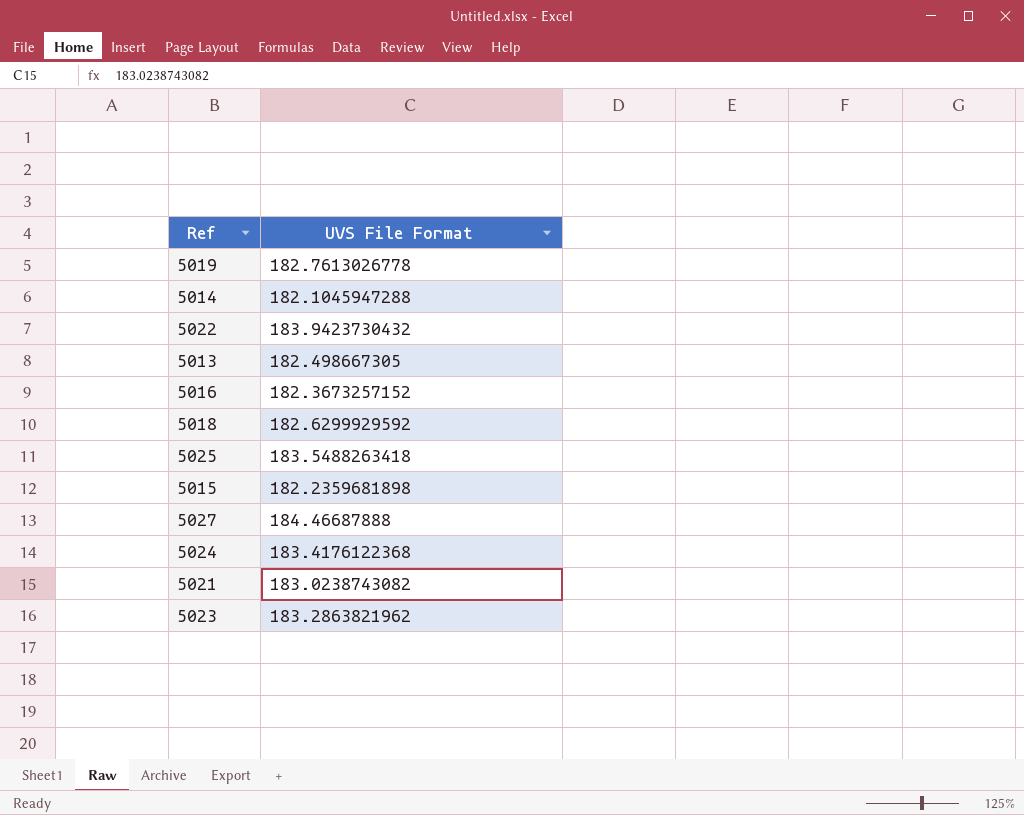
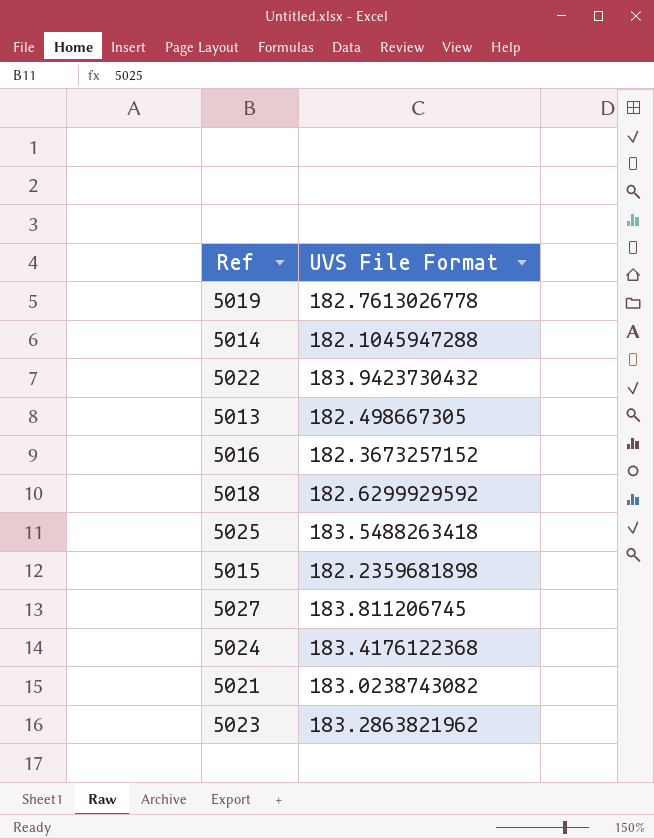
5027 | UVS File Format: 184.46687888 -> 183.811206745

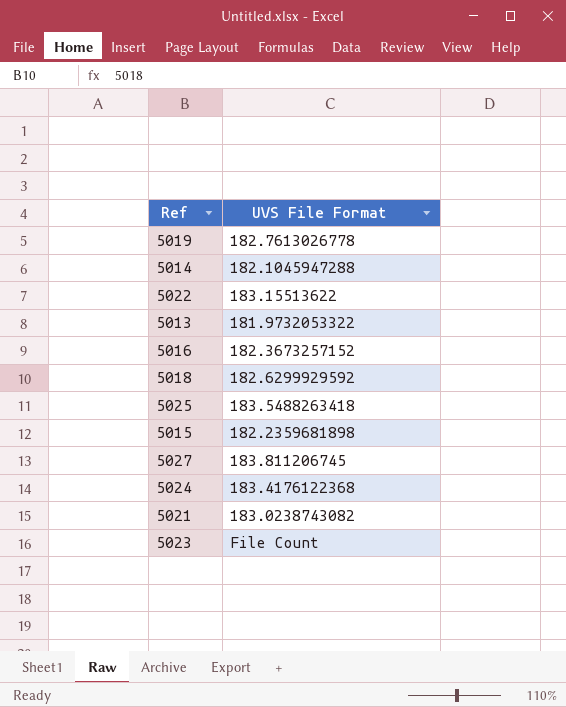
5022 | UVS File Format: 183.9423730432 -> 183.15513622
5013 | UVS File Format: 182.498667305 -> 181.9732053322
5023 | UVS File Format: 183.2863821962 -> File Count

